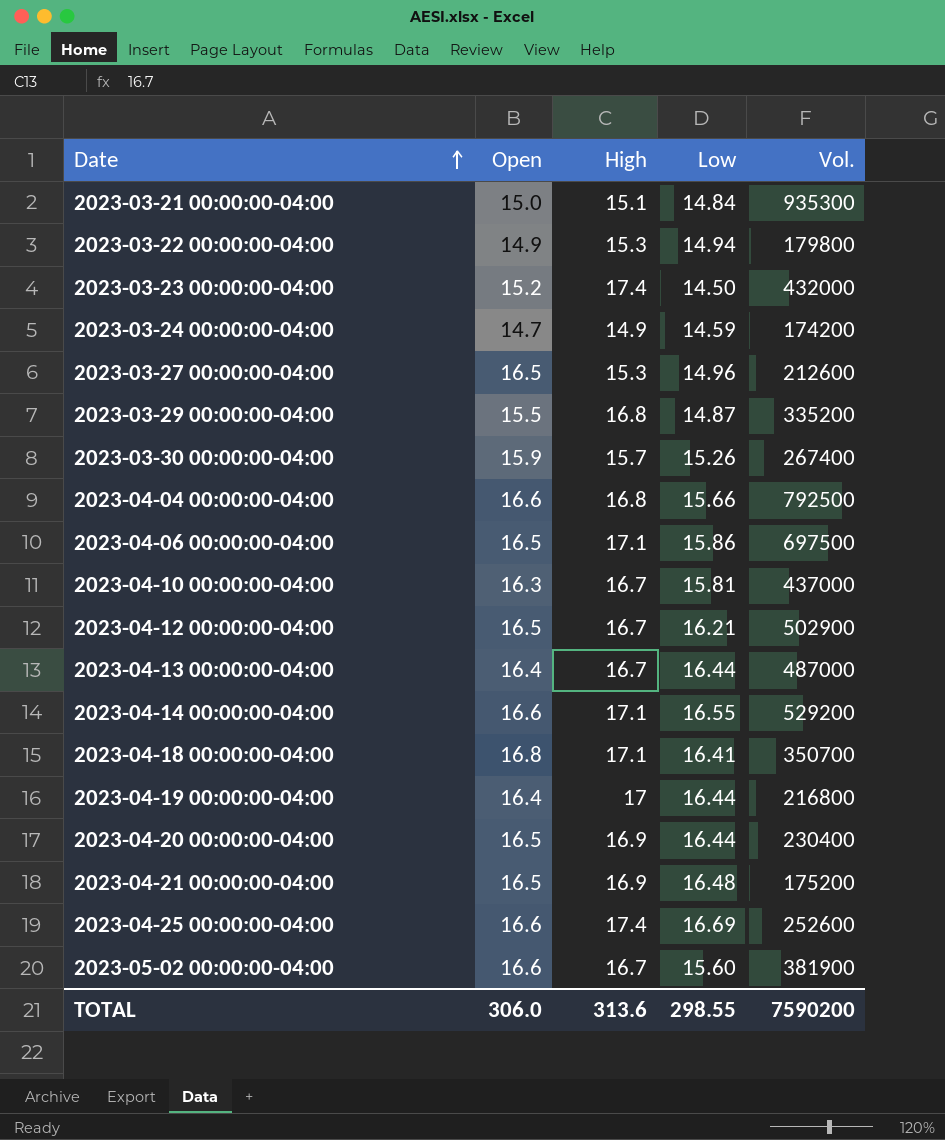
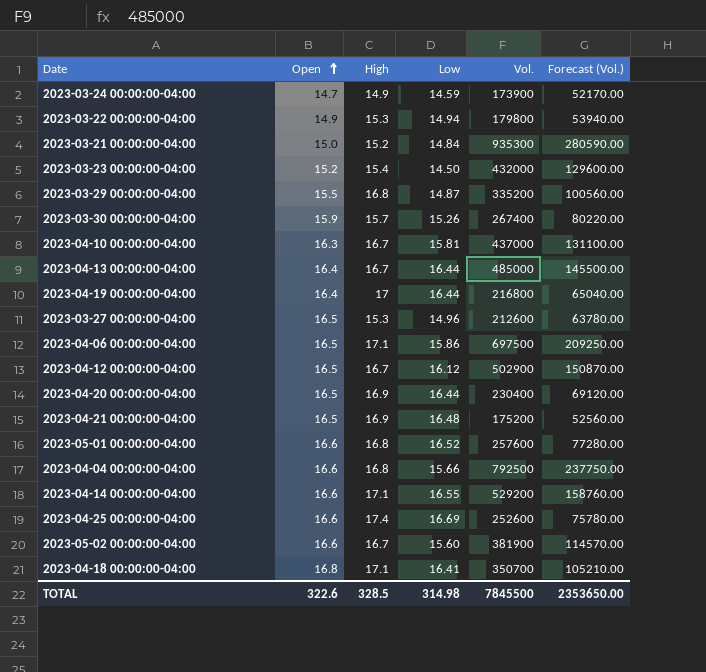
row order: Date ascending -> Open ascending
column Forecast (Vol.) | formula: none -> [Vol.] * 0.3
2023-03-24 00:00:00-04:00 | Vol.: 174200 -> 173900
2023-03-21 00:00:00-04:00 | High: 15.1 -> 15.2
2023-03-23 00:00:00-04:00 | High: 17.4 -> 15.4
2023-04-13 00:00:00-04:00 | Vol.: 487000 -> 485000
2023-04-12 00:00:00-04:00 | Low: 16.21 -> 16.12
row 2023-05-01 00:00:00-04:00: none -> 16.6 | 16.8 | 16.52 | 257600 | 77280.00
TOTAL | Open: 306.0 -> 322.6
TOTAL | High: 313.6 -> 328.5
TOTAL | Low: 298.55 -> 314.98
TOTAL | Vol.: 7590200 -> 7845500

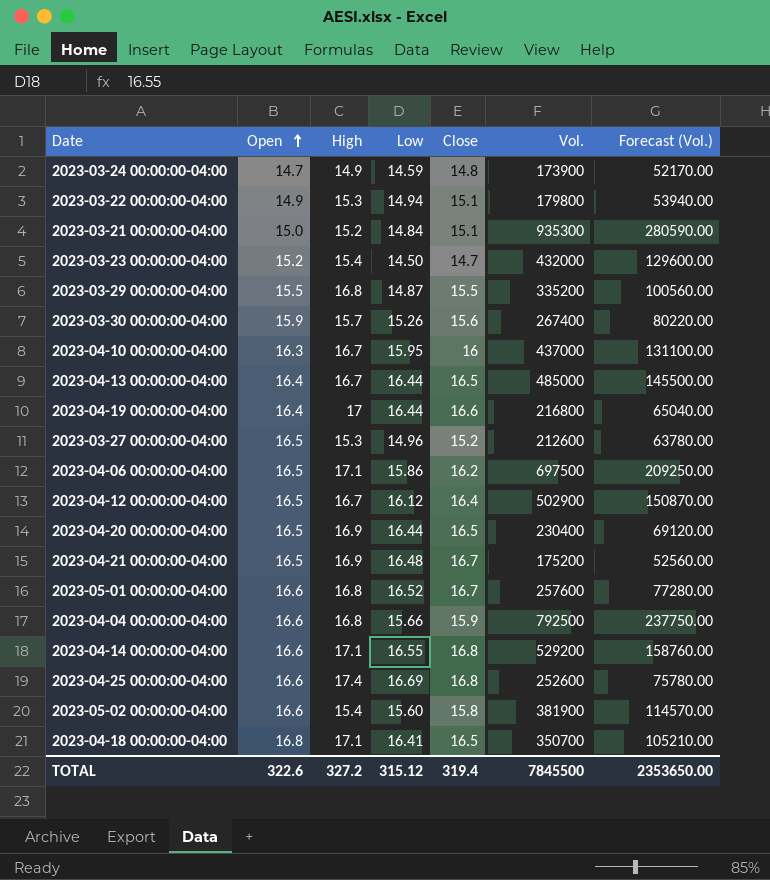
column Close | position: none -> 5
2023-04-10 00:00:00-04:00 | Low: 15.81 -> 15.95
2023-05-02 00:00:00-04:00 | High: 16.7 -> 15.4
TOTAL | High: 328.5 -> 327.2
TOTAL | Low: 314.98 -> 315.12

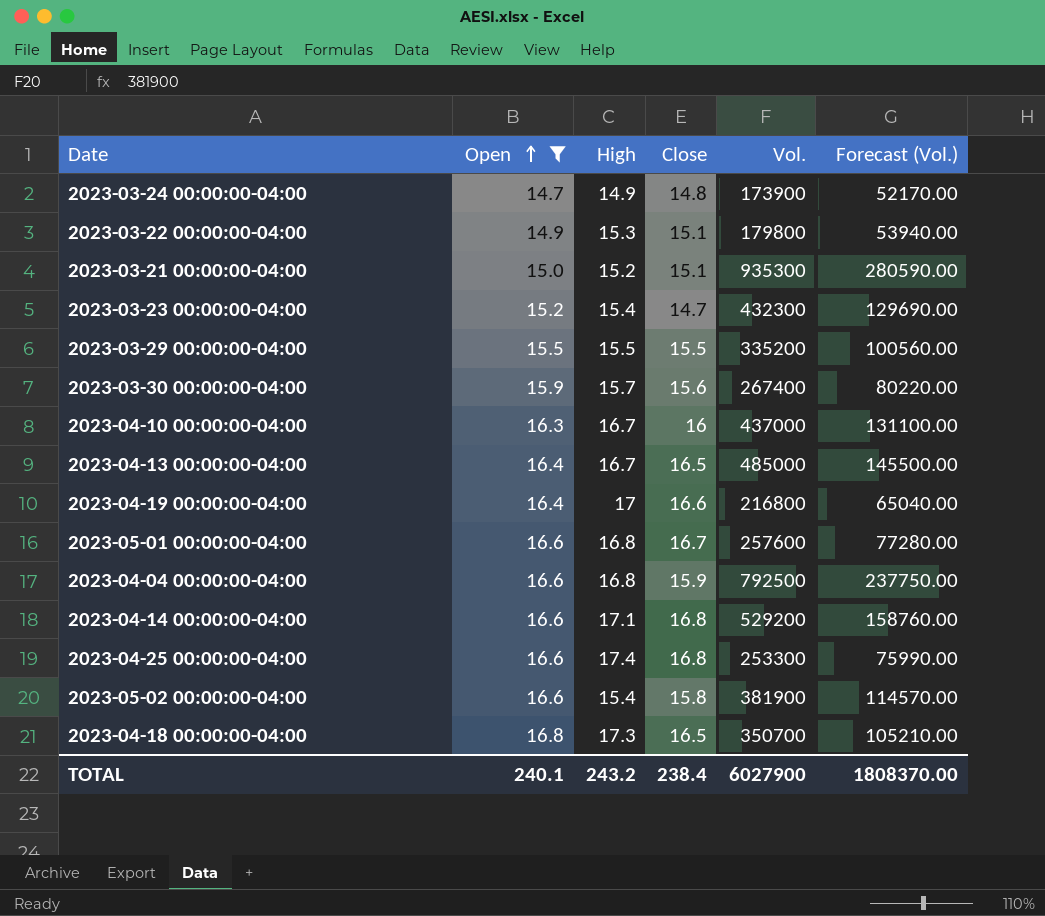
filter: none -> Open != 16.5
column Low | position: 4 -> none
2023-03-23 00:00:00-04:00 | Vol.: 432000 -> 432300
2023-03-23 00:00:00-04:00 | Forecast (Vol.): 129600.00 -> 129690.00
2023-03-29 00:00:00-04:00 | High: 16.8 -> 15.5
2023-04-25 00:00:00-04:00 | Vol.: 252600 -> 253300
2023-04-25 00:00:00-04:00 | Forecast (Vol.): 75780.00 -> 75990.00
2023-04-18 00:00:00-04:00 | High: 17.1 -> 17.3
TOTAL | Open: 322.6 -> 240.1
TOTAL | High: 327.2 -> 243.2
TOTAL | Close: 319.4 -> 238.4
TOTAL | Vol.: 7845500 -> 6027900
TOTAL | Forecast (Vol.): 2353650.00 -> 1808370.00

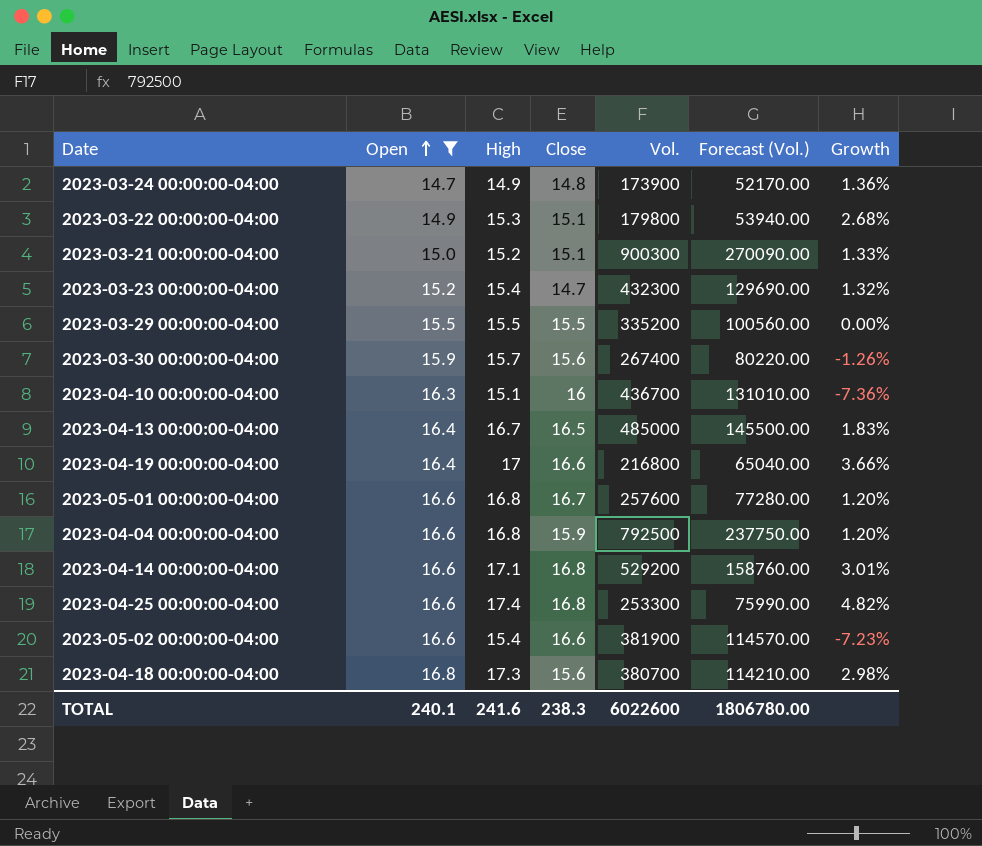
column Growth | formula: none -> ([High] - [Open]) / [Open]
2023-03-21 00:00:00-04:00 | Vol.: 935300 -> 900300
2023-03-21 00:00:00-04:00 | Forecast (Vol.): 280590.00 -> 270090.00
2023-04-10 00:00:00-04:00 | High: 16.7 -> 15.1
2023-04-10 00:00:00-04:00 | Vol.: 437000 -> 436700
2023-04-10 00:00:00-04:00 | Forecast (Vol.): 131100.00 -> 131010.00
2023-05-02 00:00:00-04:00 | Close: 15.8 -> 16.6
2023-04-18 00:00:00-04:00 | Close: 16.5 -> 15.6
2023-04-18 00:00:00-04:00 | Vol.: 350700 -> 380700
2023-04-18 00:00:00-04:00 | Forecast (Vol.): 105210.00 -> 114210.00
TOTAL | High: 243.2 -> 241.6
TOTAL | Close: 238.4 -> 238.3
TOTAL | Vol.: 6027900 -> 6022600
TOTAL | Forecast (Vol.): 1808370.00 -> 1806780.00

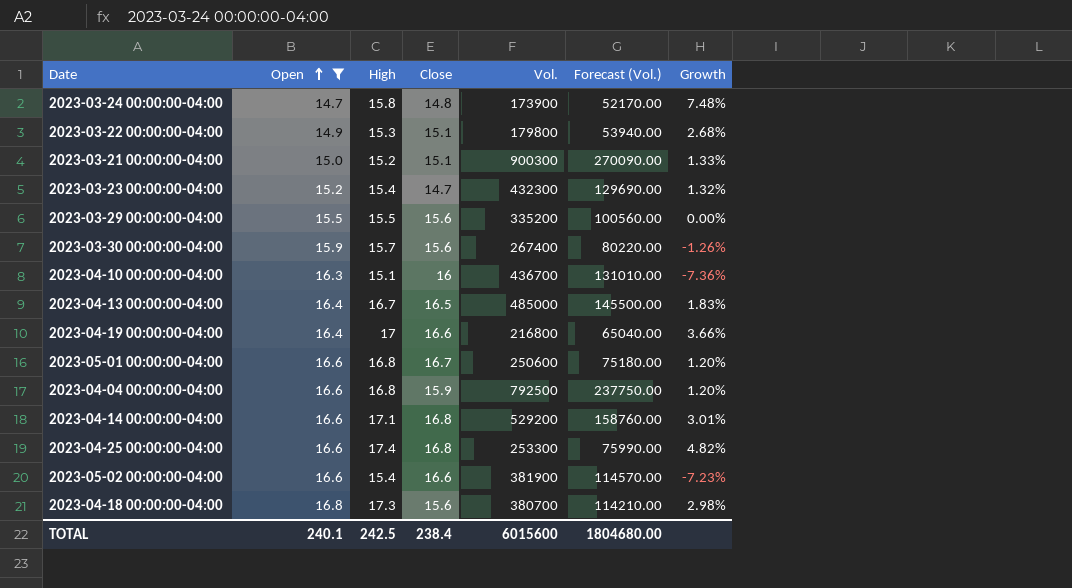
2023-03-24 00:00:00-04:00 | High: 14.9 -> 15.8
2023-03-24 00:00:00-04:00 | Growth: 1.36% -> 7.48%
2023-03-29 00:00:00-04:00 | Close: 15.5 -> 15.6
2023-05-01 00:00:00-04:00 | Vol.: 257600 -> 250600
2023-05-01 00:00:00-04:00 | Forecast (Vol.): 77280.00 -> 75180.00
TOTAL | High: 241.6 -> 242.5
TOTAL | Close: 238.3 -> 238.4
TOTAL | Vol.: 6022600 -> 6015600
TOTAL | Forecast (Vol.): 1806780.00 -> 1804680.00

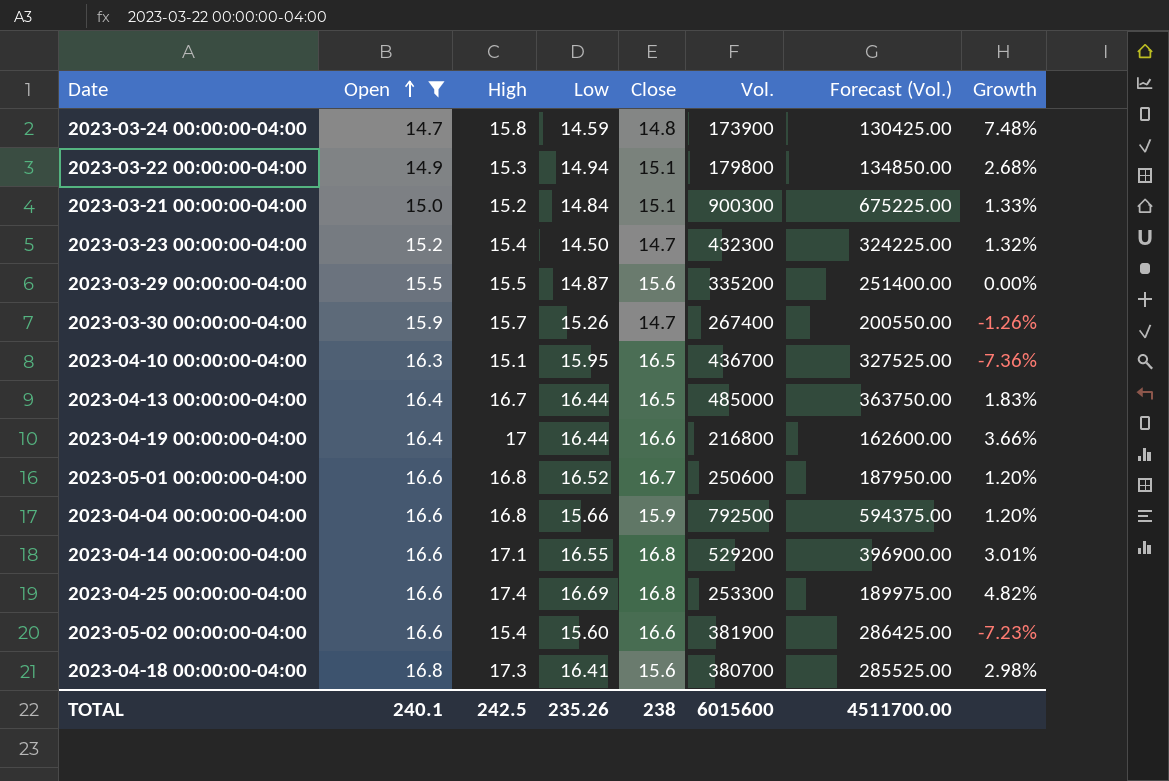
column Low | position: none -> 4
column Forecast (Vol.) | formula: [Vol.] * 0.3 -> [Vol.] * 0.75
2023-03-30 00:00:00-04:00 | Close: 15.6 -> 14.7
2023-04-10 00:00:00-04:00 | Close: 16 -> 16.5
TOTAL | Close: 238.4 -> 238
TOTAL | Forecast (Vol.): 1804680.00 -> 4511700.00

